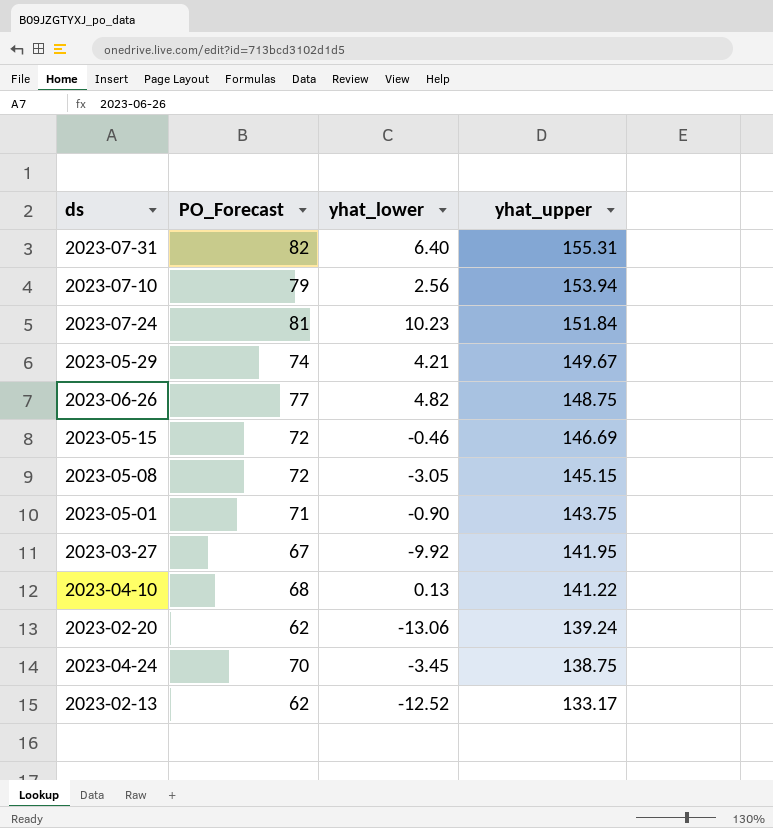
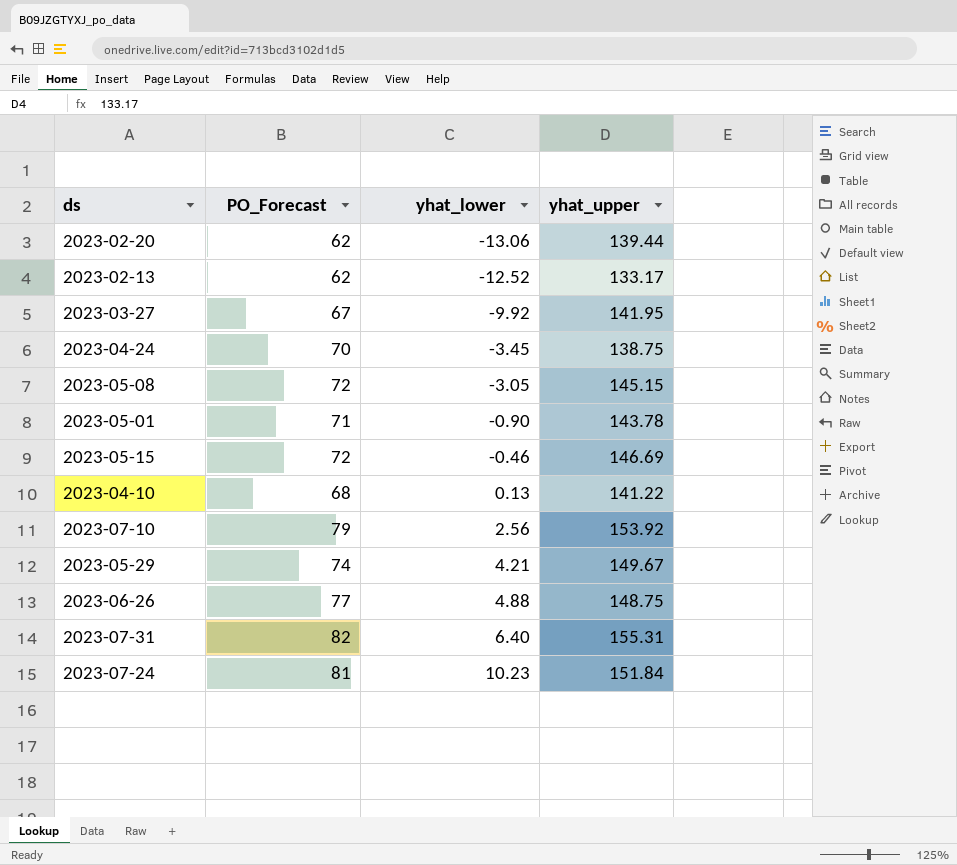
row order: yhat_upper descending -> yhat_lower ascending
2023-02-20 | yhat_upper: 139.24 -> 139.44
2023-05-01 | yhat_upper: 143.75 -> 143.78
2023-07-10 | yhat_upper: 153.94 -> 153.92
2023-06-26 | yhat_lower: 4.82 -> 4.88

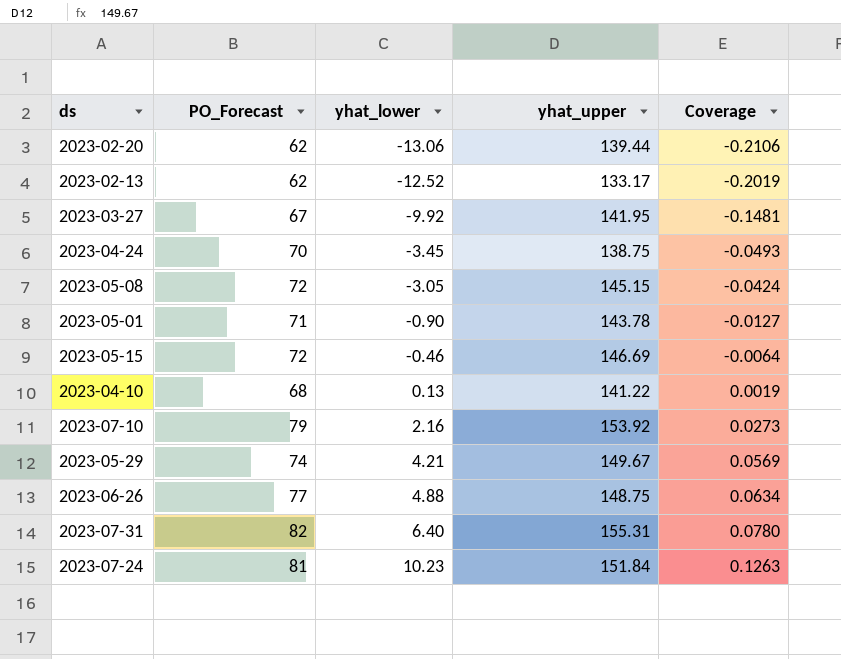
column Coverage | formula: none -> [yhat_lower] / [PO_Forecast]
2023-07-10 | yhat_lower: 2.56 -> 2.16

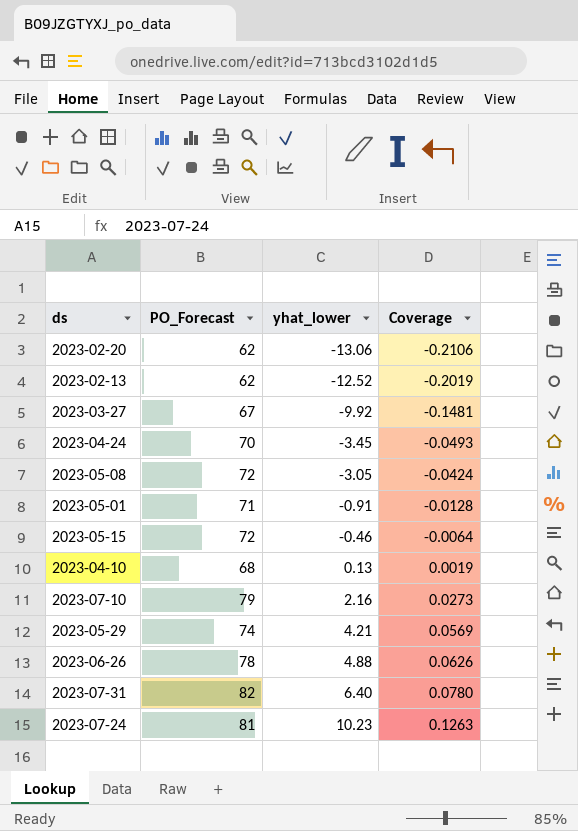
column yhat_upper | position: 4 -> none
2023-05-01 | yhat_lower: -0.90 -> -0.91
2023-05-01 | Coverage: -0.0127 -> -0.0128
2023-06-26 | PO_Forecast: 77 -> 78
2023-06-26 | Coverage: 0.0634 -> 0.0626

